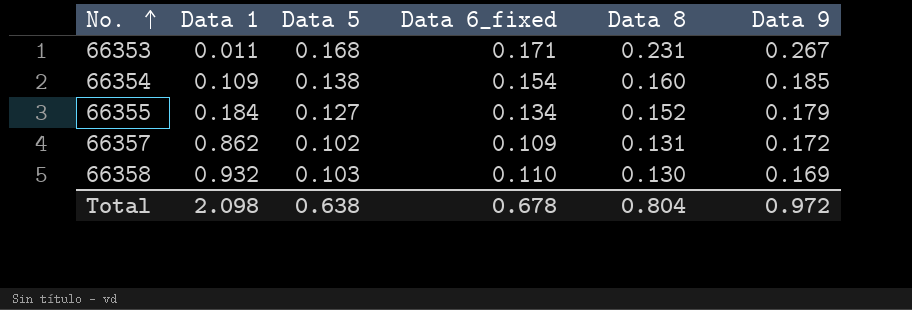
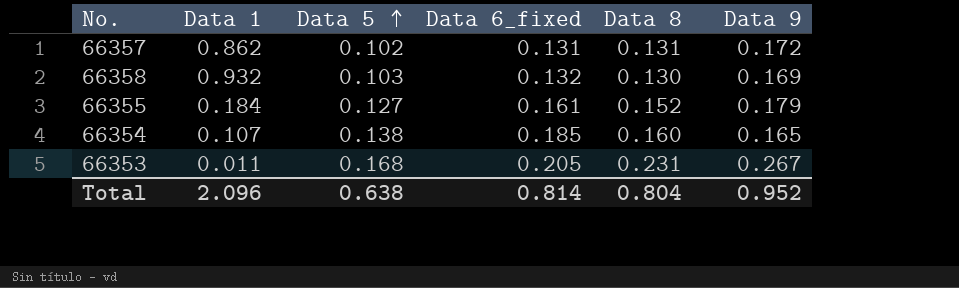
row order: No. ascending -> Data 5 ascending
66357 | Data 6_fixed: 0.109 -> 0.131
66358 | Data 6_fixed: 0.110 -> 0.132
66355 | Data 6_fixed: 0.134 -> 0.161
66354 | Data 1: 0.109 -> 0.107
66354 | Data 6_fixed: 0.154 -> 0.185
66354 | Data 9: 0.185 -> 0.165
66353 | Data 6_fixed: 0.171 -> 0.205
Total | Data 1: 2.098 -> 2.096
Total | Data 6_fixed: 0.678 -> 0.814
Total | Data 9: 0.972 -> 0.952

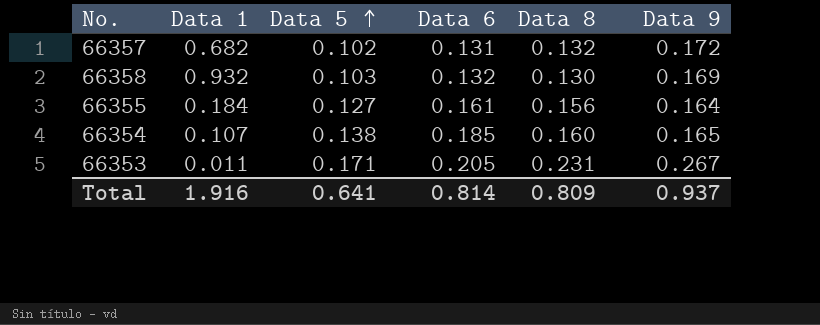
column name: Data 6_fixed -> Data 6
66357 | Data 1: 0.862 -> 0.682
66357 | Data 8: 0.131 -> 0.132
66355 | Data 8: 0.152 -> 0.156
66355 | Data 9: 0.179 -> 0.164
66353 | Data 5: 0.168 -> 0.171
Total | Data 1: 2.096 -> 1.916
Total | Data 5: 0.638 -> 0.641
Total | Data 8: 0.804 -> 0.809
Total | Data 9: 0.952 -> 0.937

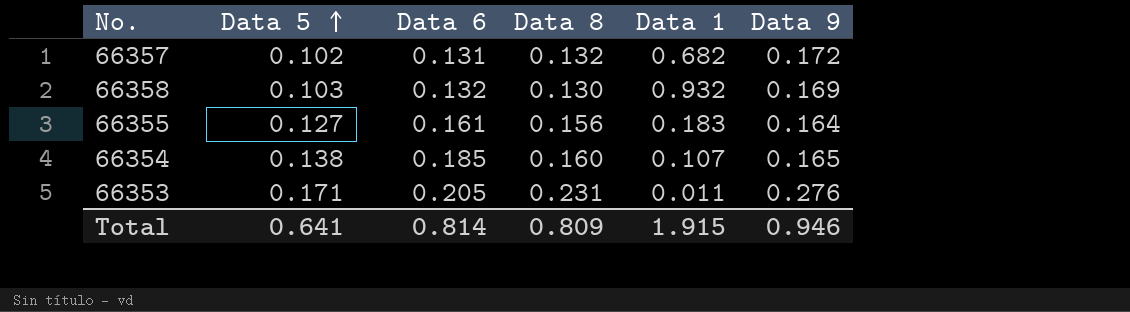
column Data 1 | position: 2 -> 5
66355 | Data 1: 0.184 -> 0.183
66353 | Data 9: 0.267 -> 0.276
Total | Data 1: 1.916 -> 1.915
Total | Data 9: 0.937 -> 0.946

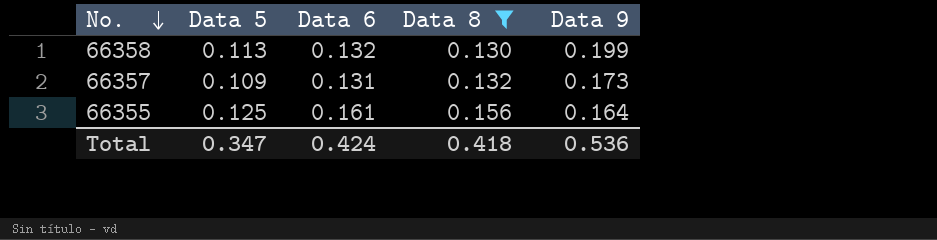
filter: none -> Data 8 <= 0.156
row order: Data 5 ascending -> No. descending
column Data 1 | position: 5 -> none
66358 | Data 5: 0.103 -> 0.113
66358 | Data 9: 0.169 -> 0.199
66357 | Data 5: 0.102 -> 0.109
66357 | Data 9: 0.172 -> 0.173
66355 | Data 5: 0.127 -> 0.125
Total | Data 5: 0.641 -> 0.347
Total | Data 6: 0.814 -> 0.424
Total | Data 8: 0.809 -> 0.418
Total | Data 9: 0.946 -> 0.536

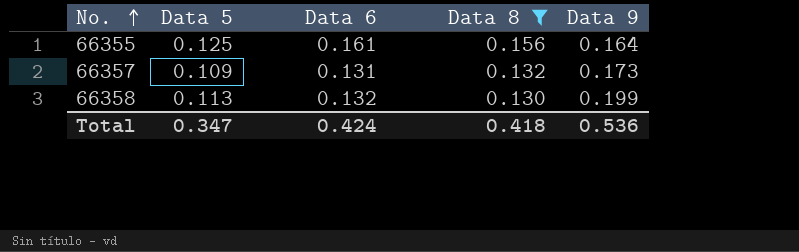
row order: No. descending -> No. ascending

